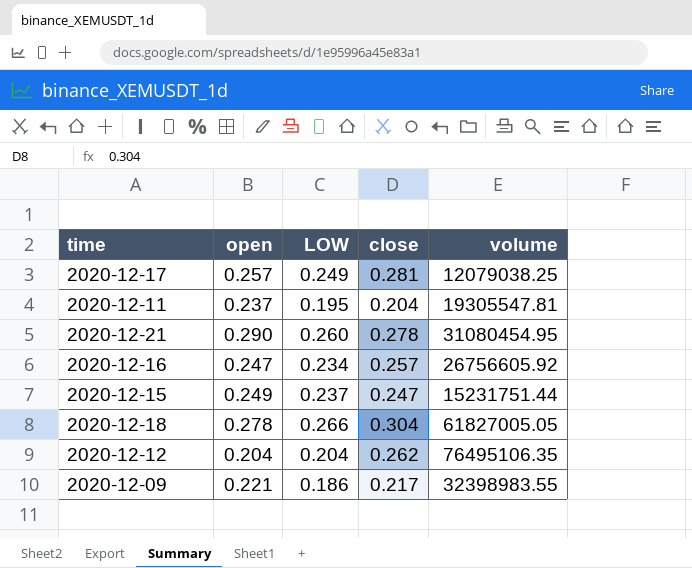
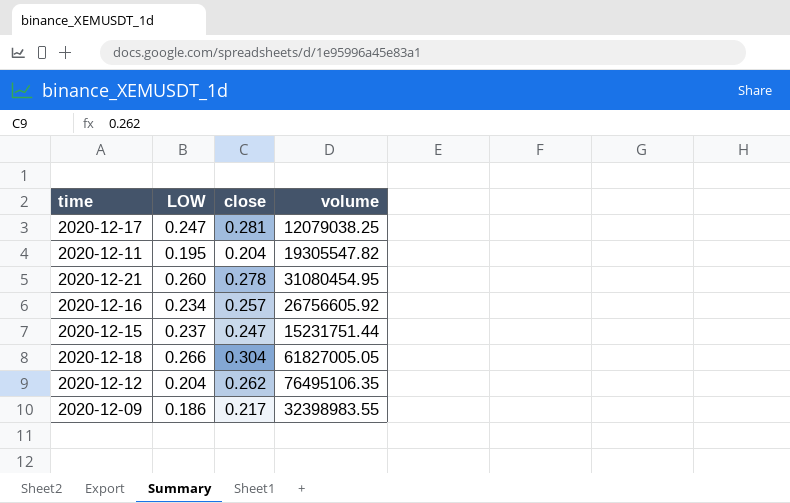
column open | position: 2 -> none
2020-12-17 | LOW: 0.249 -> 0.247
2020-12-11 | volume: 19305547.81 -> 19305547.82

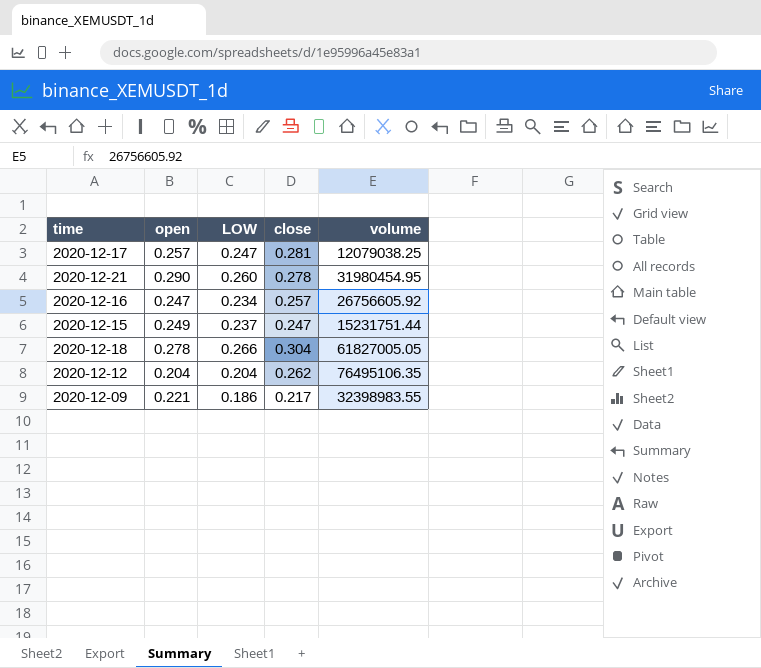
column open | position: none -> 2
row 2020-12-11: 0.195 | 0.204 | 19305547.82 -> none
2020-12-21 | volume: 31080454.95 -> 31980454.95

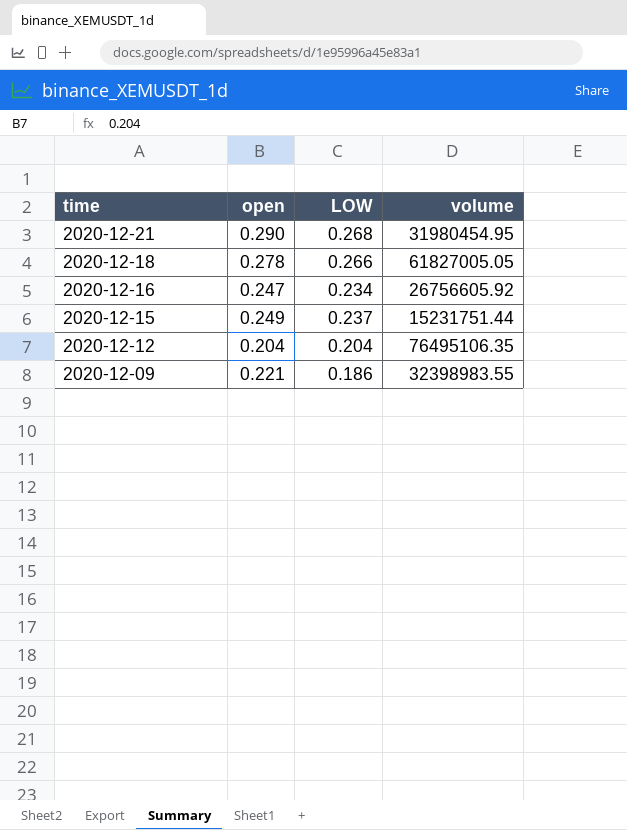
row order: none -> time descending
column close | position: 4 -> none
row 2020-12-17: 0.257 | 0.247 | 0.281 | 12079038.25 -> none
2020-12-21 | LOW: 0.260 -> 0.268

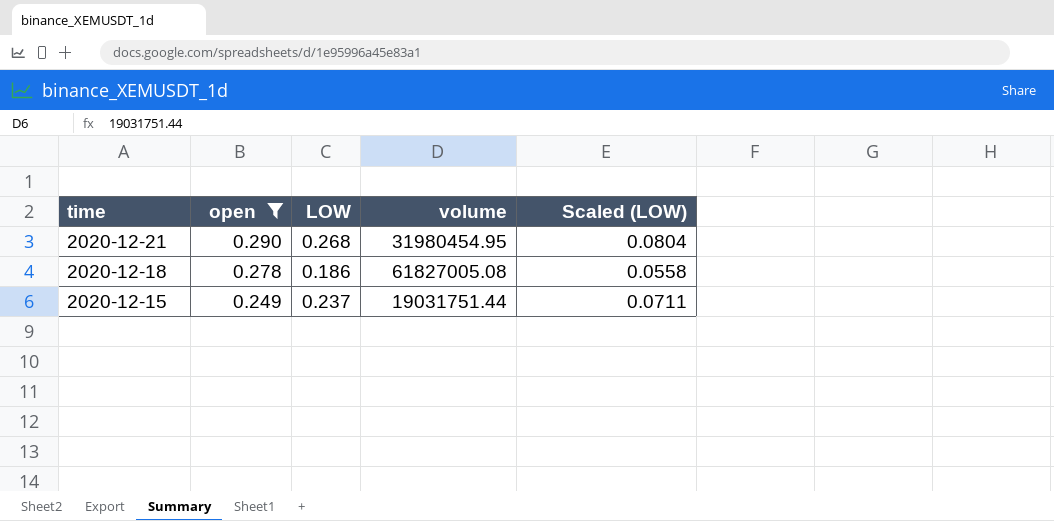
filter: none -> open >= 0.249
column Scaled (LOW) | formula: none -> [LOW] * 0.3
2020-12-18 | LOW: 0.266 -> 0.186
2020-12-18 | volume: 61827005.05 -> 61827005.08
2020-12-15 | volume: 15231751.44 -> 19031751.44

